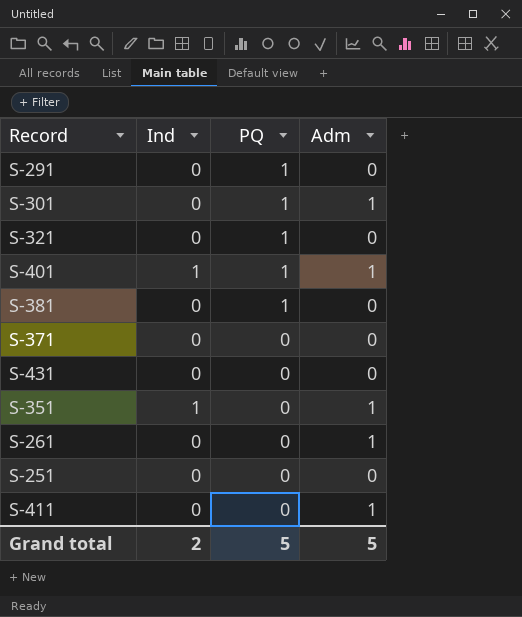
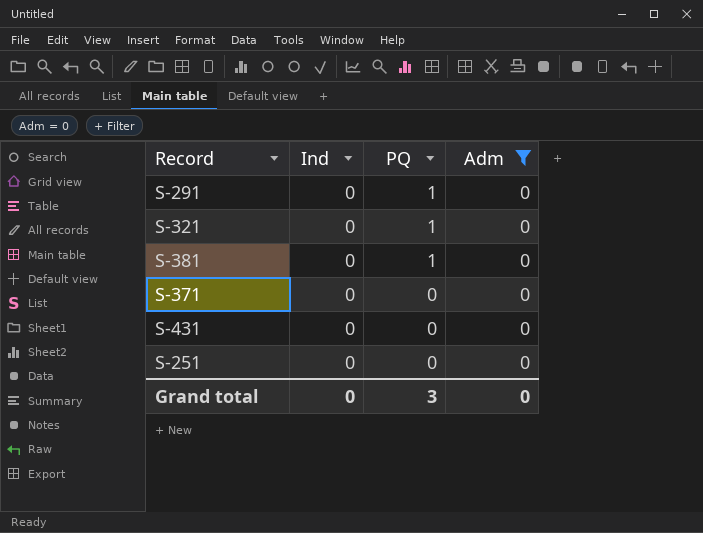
filter: none -> Adm = 0
Grand total | Ind: 2 -> 0
Grand total | PQ: 5 -> 3
Grand total | Adm: 5 -> 0

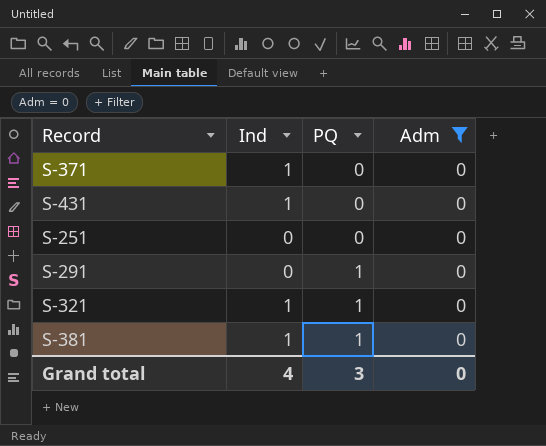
row order: PQ descending -> PQ ascending
S-371 | Ind: 0 -> 1
S-431 | Ind: 0 -> 1
S-321 | Ind: 0 -> 1
S-381 | Ind: 0 -> 1
Grand total | Ind: 0 -> 4

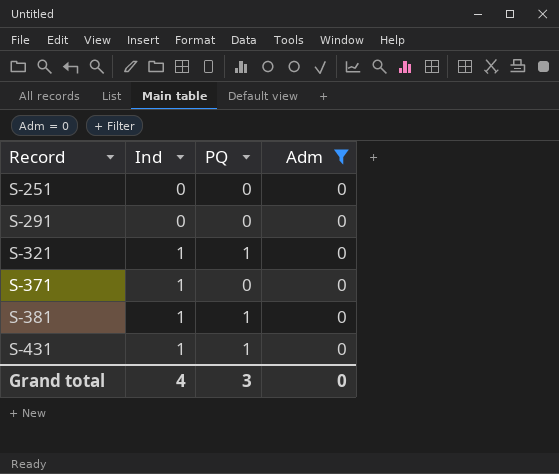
row order: PQ ascending -> Record ascending
S-291 | PQ: 1 -> 0
S-431 | PQ: 0 -> 1

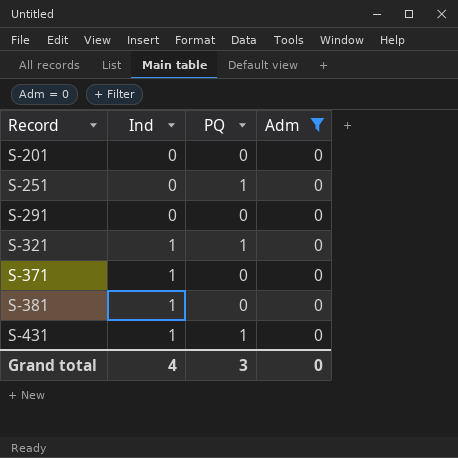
row S-201: none -> 0 | 0 | 0
S-251 | PQ: 0 -> 1
S-381 | PQ: 1 -> 0

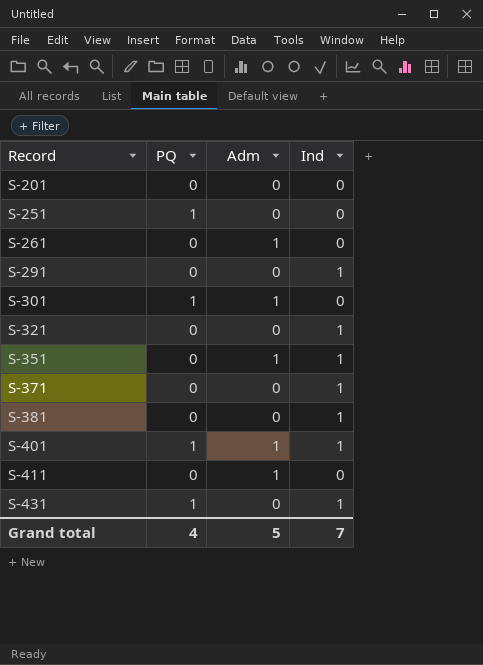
filter: Adm = 0 -> none
column Ind | position: 2 -> 4
S-291 | Ind: 0 -> 1
S-321 | PQ: 1 -> 0
Grand total | PQ: 3 -> 4
Grand total | Adm: 0 -> 5
Grand total | Ind: 4 -> 7

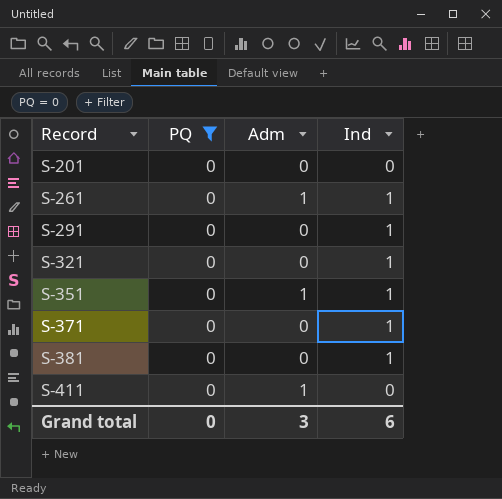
filter: none -> PQ = 0
S-261 | Ind: 0 -> 1
Grand total | PQ: 4 -> 0
Grand total | Adm: 5 -> 3
Grand total | Ind: 7 -> 6

